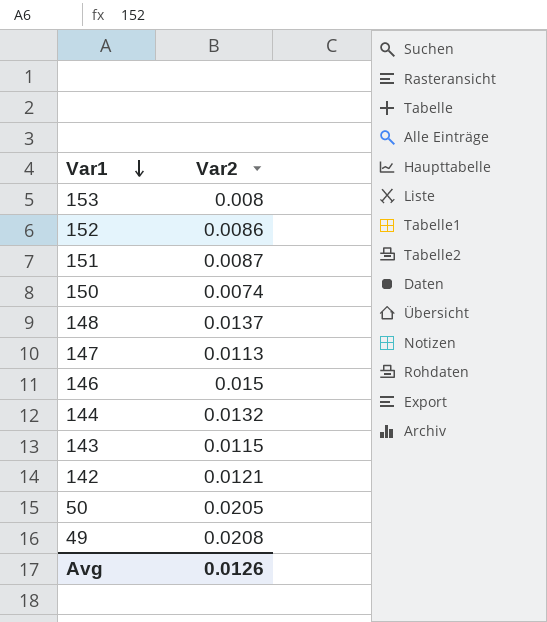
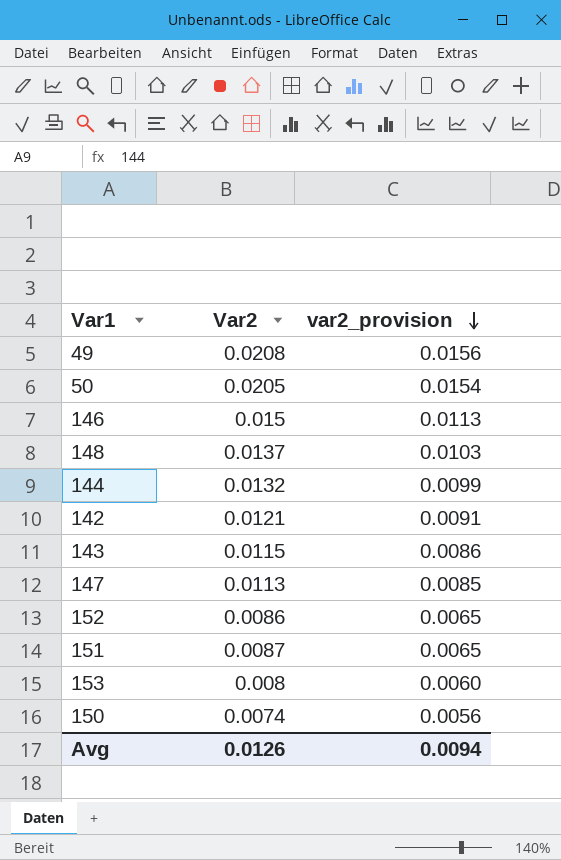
row order: Var1 descending -> var2_provision descending
column var2_provision | formula: none -> [Var2] * 0.75

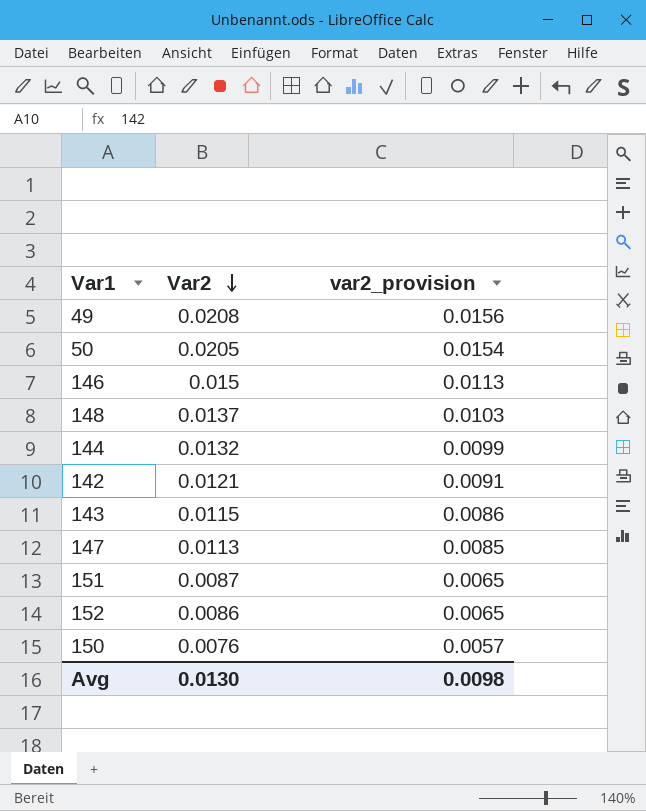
row order: var2_provision descending -> Var2 descending
row 153: 0.008 | 0.0060 -> none
150 | Var2: 0.0074 -> 0.0076
150 | var2_provision: 0.0056 -> 0.0057
Avg | Var2: 0.0126 -> 0.0130
Avg | var2_provision: 0.0094 -> 0.0098

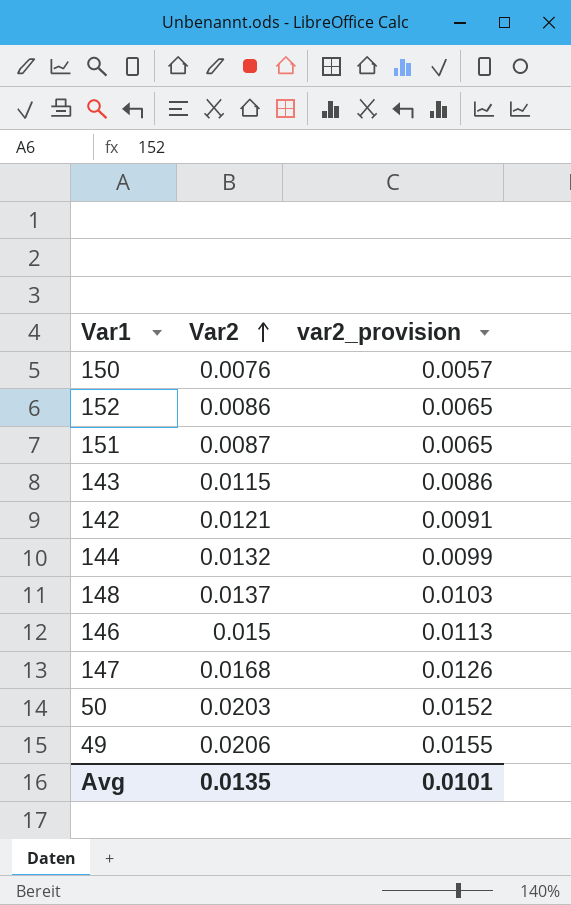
row order: Var2 descending -> Var2 ascending
147 | Var2: 0.0113 -> 0.0168
147 | var2_provision: 0.0085 -> 0.0126
50 | Var2: 0.0205 -> 0.0203
50 | var2_provision: 0.0154 -> 0.0152
49 | Var2: 0.0208 -> 0.0206
49 | var2_provision: 0.0156 -> 0.0155
Avg | Var2: 0.0130 -> 0.0135
Avg | var2_provision: 0.0098 -> 0.0101

